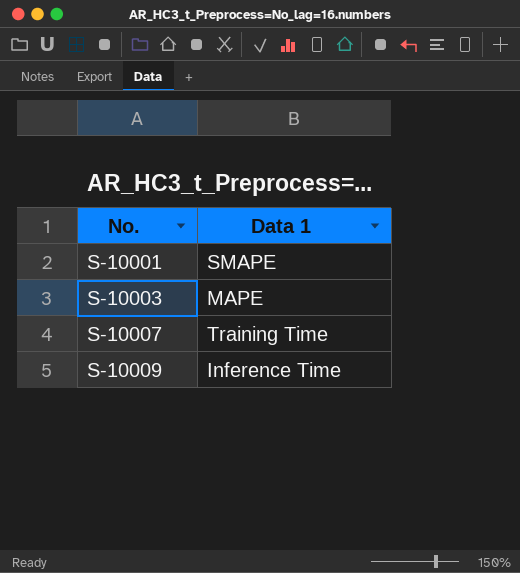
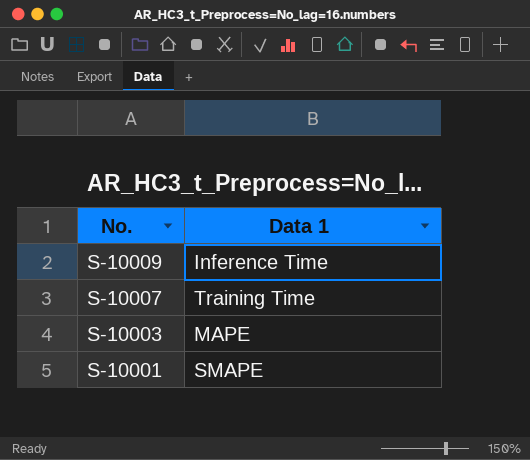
row order: No. ascending -> No. descending

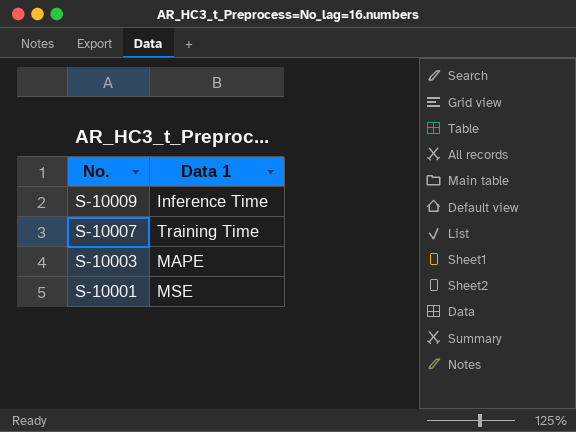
S-10001 | Data 1: SMAPE -> MSE

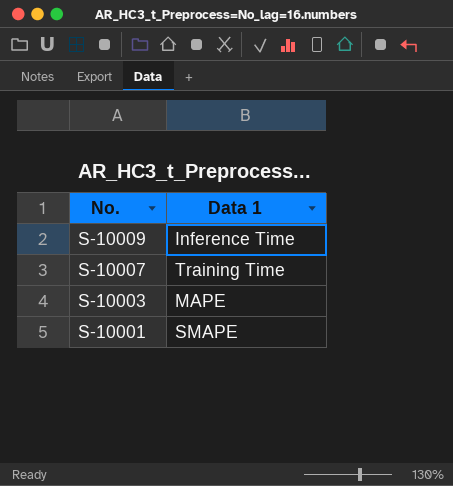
S-10001 | Data 1: MSE -> SMAPE

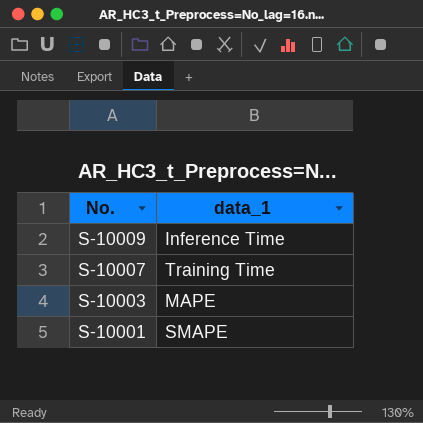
column name: Data 1 -> data_1

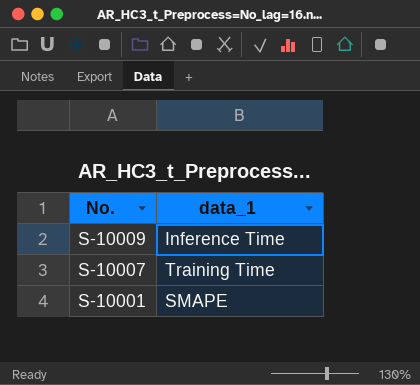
row S-10003: MAPE -> none

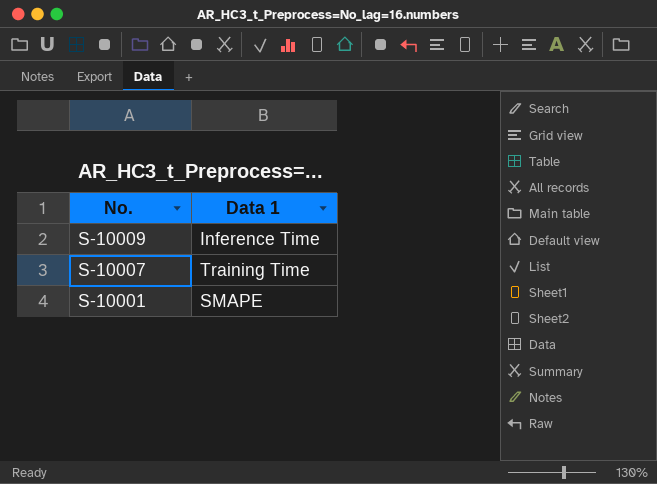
column name: data_1 -> Data 1

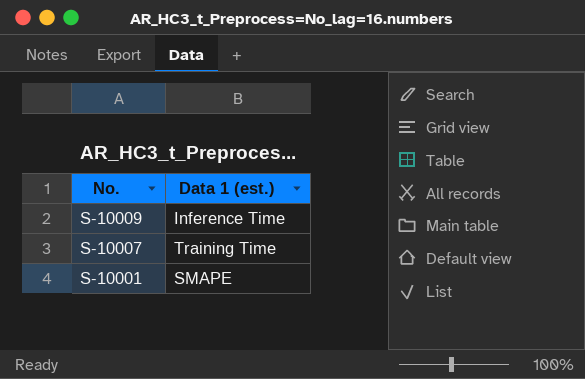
column name: Data 1 -> Data 1 (est.)

